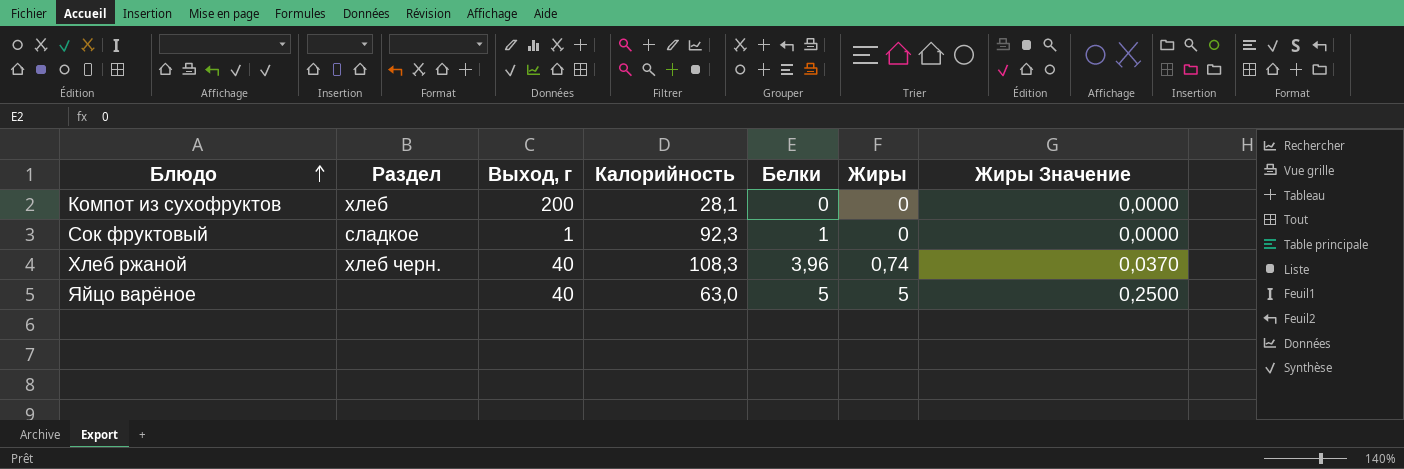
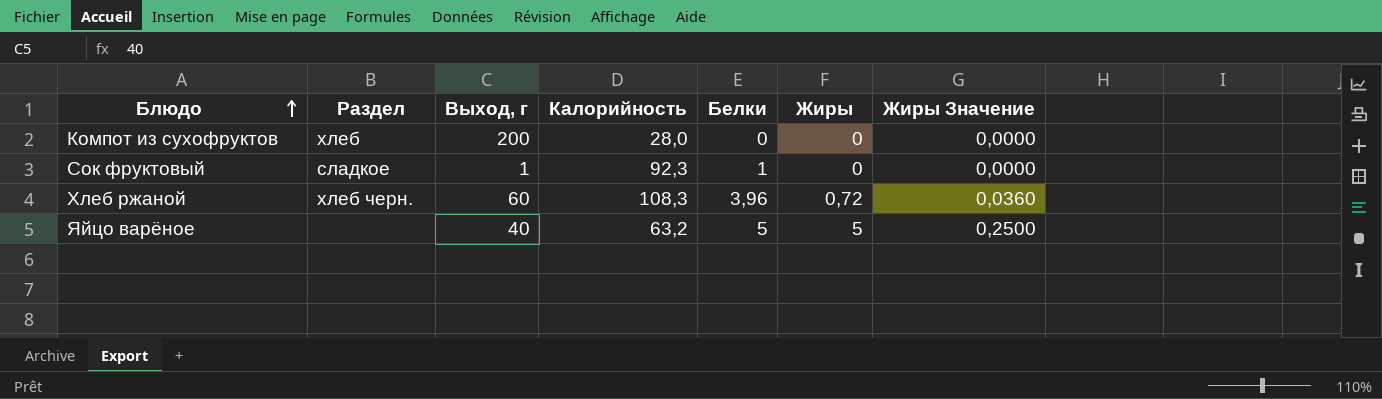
Компот из сухофруктов | Калорийность: 28,1 -> 28,0
Хлеб ржаной | Выход, г: 40 -> 60
Хлеб ржаной | Жиры: 0,74 -> 0,72
Хлеб ржаной | Жиры Значение: 0,0370 -> 0,0360
Яйцо варёное | Калорийность: 63,0 -> 63,2

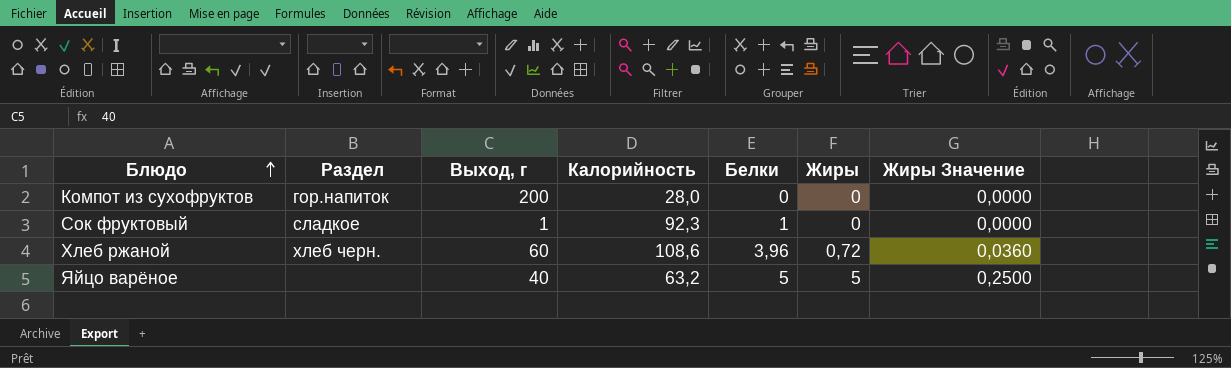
Компот из сухофруктов | Раздел: хлеб -> гор.напиток
Хлеб ржаной | Калорийность: 108,3 -> 108,6

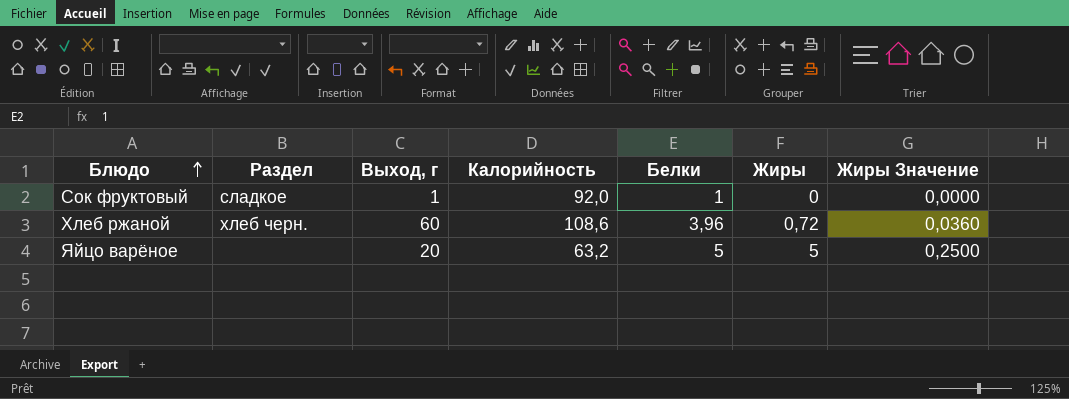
row Компот из сухофруктов: гор.напиток | 200 | 28,0 | 0 | 0 | 0,0000 -> none
Сок фруктовый | Калорийность: 92,3 -> 92,0
Яйцо варёное | Выход, г: 40 -> 20

